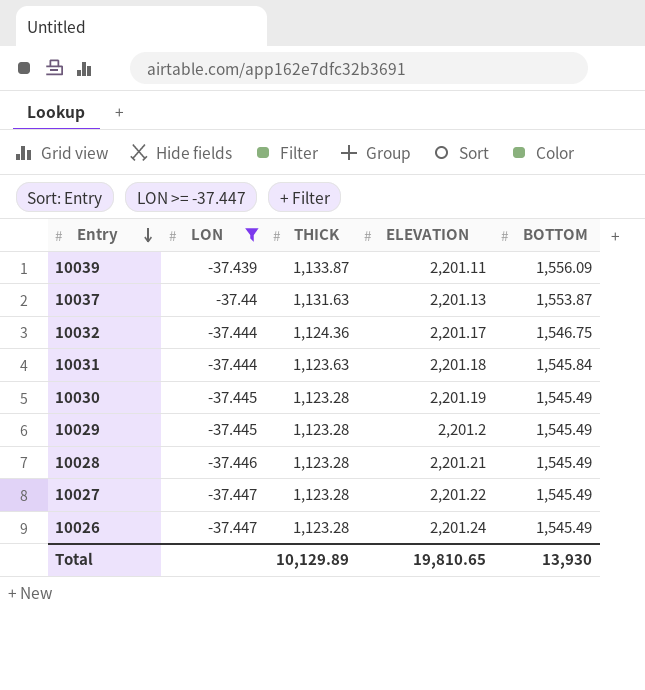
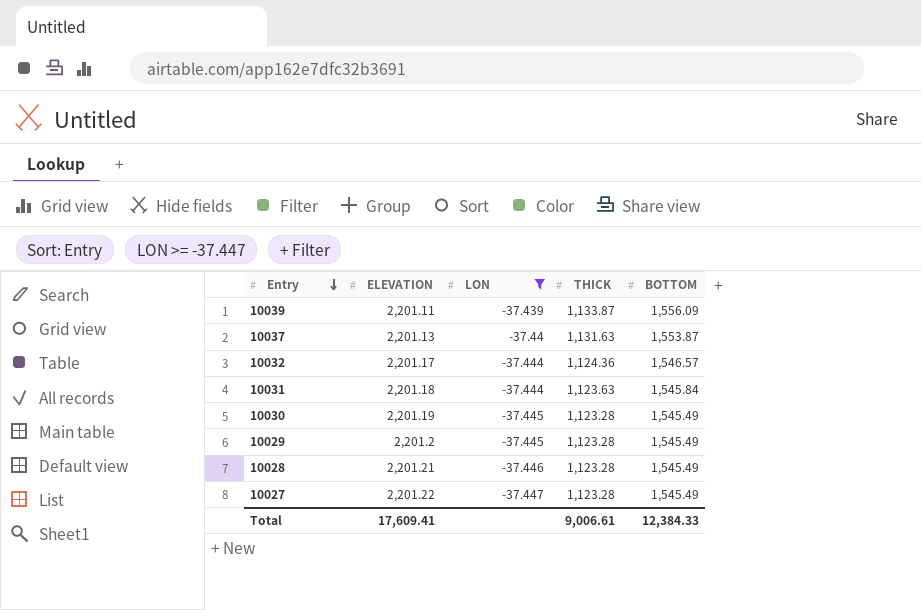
column ELEVATION | position: 4 -> 2
row 10026: -37.447 | 1,123.28 | 2,201.24 | 1,545.49 -> none
10032 | BOTTOM: 1,546.75 -> 1,546.57
Total | ELEVATION: 19,810.65 -> 17,609.41
Total | THICK: 10,129.89 -> 9,006.61
Total | BOTTOM: 13,930 -> 12,384.33

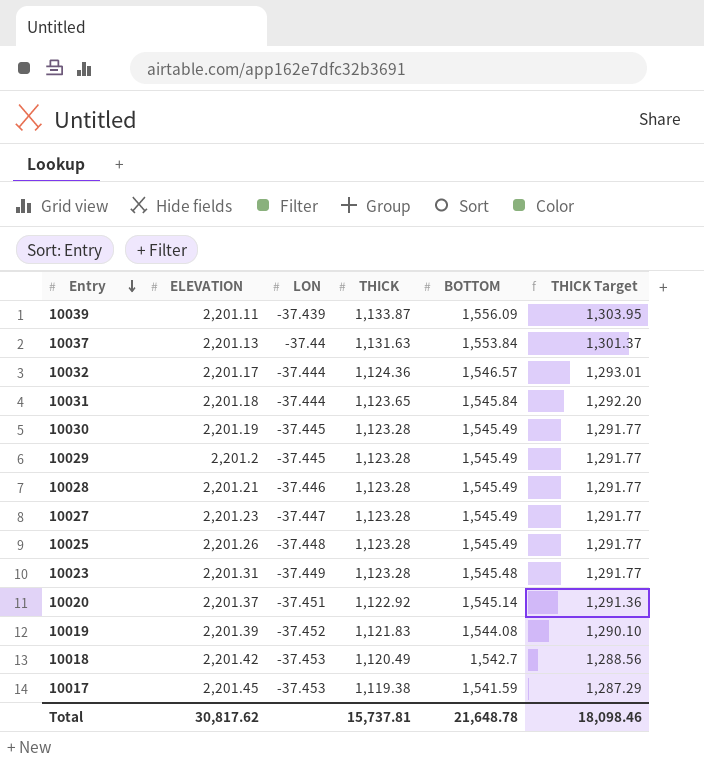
filter: LON >= -37.447 -> none
column THICK Target | formula: none -> [THICK] * 1.15
10037 | BOTTOM: 1,553.87 -> 1,553.84
10031 | THICK: 1,123.63 -> 1,123.65
10027 | ELEVATION: 2,201.22 -> 2,201.23
Total | ELEVATION: 17,609.41 -> 30,817.62
Total | THICK: 9,006.61 -> 15,737.81
Total | BOTTOM: 12,384.33 -> 21,648.78

